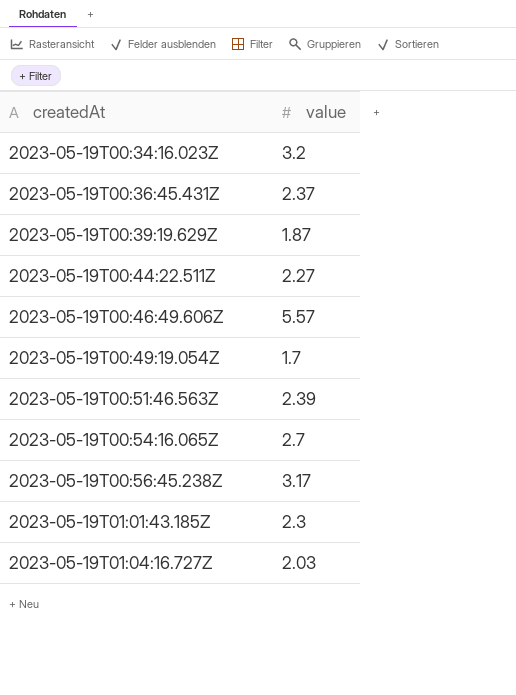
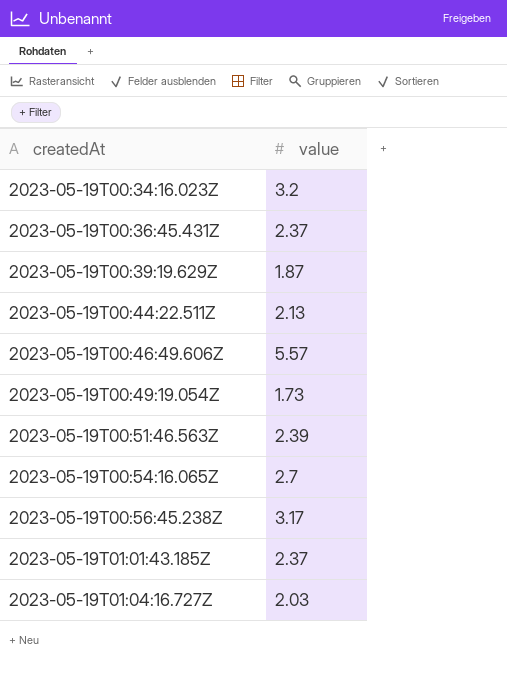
2023-05-19T00:44:22.511Z | value: 2.27 -> 2.13
2023-05-19T00:49:19.054Z | value: 1.7 -> 1.73
2023-05-19T01:01:43.185Z | value: 2.3 -> 2.37

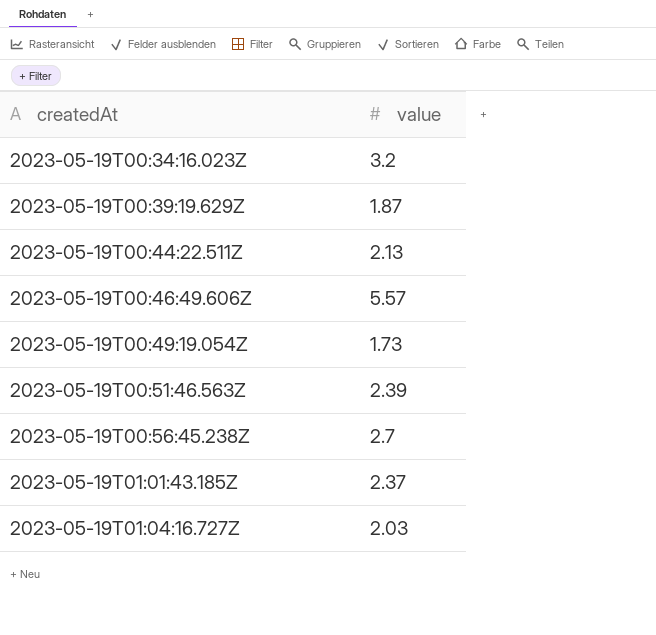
row 2023-05-19T00:36:45.431Z: 2.37 -> none
row 2023-05-19T00:54:16.065Z: 2.7 -> none
2023-05-19T00:56:45.238Z | value: 3.17 -> 2.7

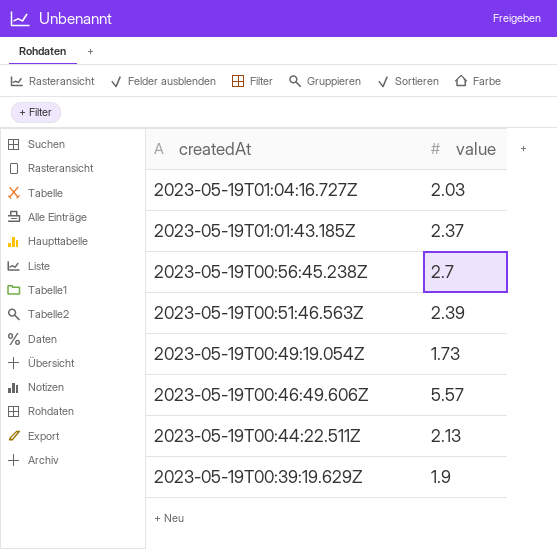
row order: createdAt ascending -> createdAt descending
row 2023-05-19T00:34:16.023Z: 3.2 -> none
2023-05-19T00:39:19.629Z | value: 1.87 -> 1.9

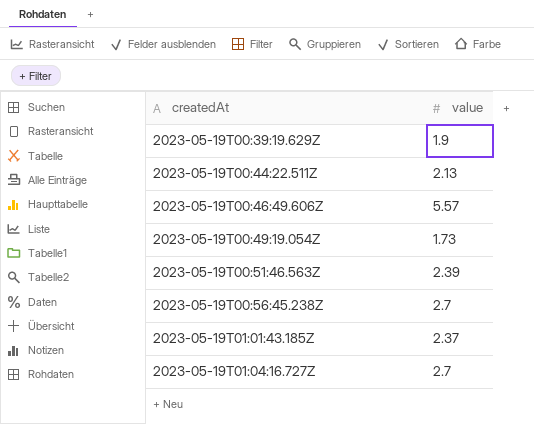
row order: createdAt descending -> createdAt ascending
2023-05-19T01:04:16.727Z | value: 2.03 -> 2.7

